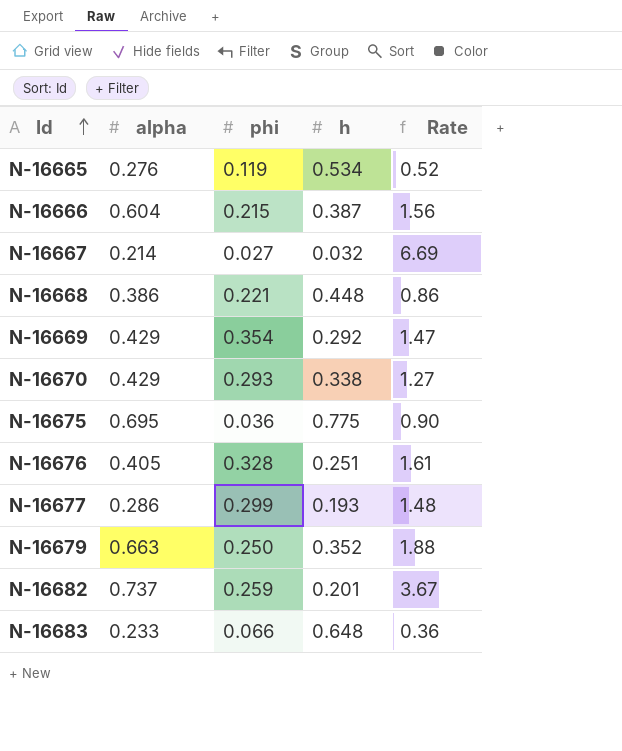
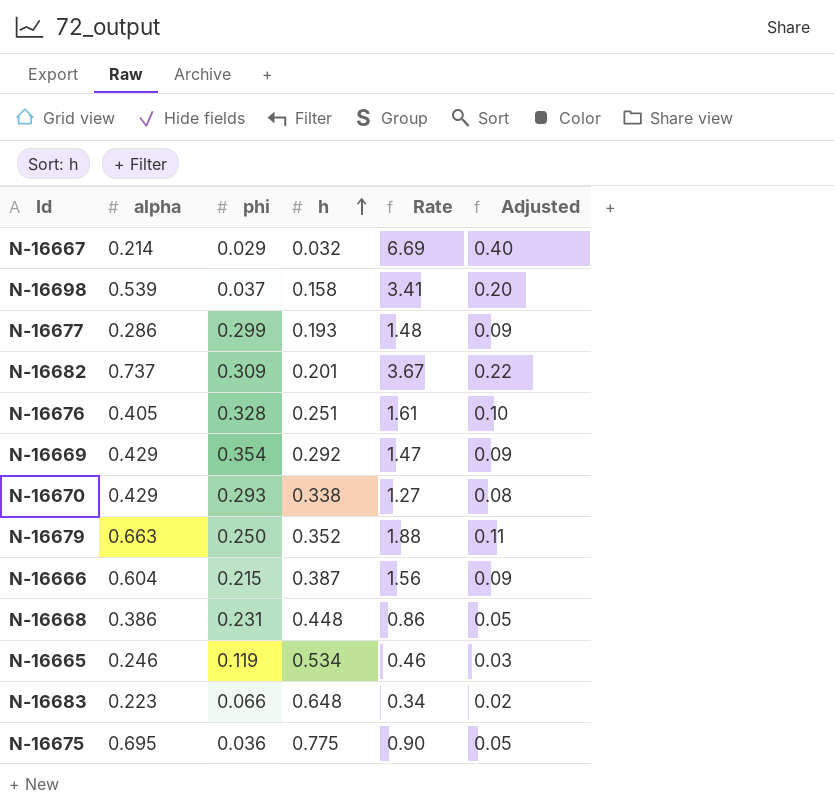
row order: Id ascending -> h ascending
column Adjusted | formula: none -> [Rate] * 0.06
N-16667 | phi: 0.027 -> 0.029
row N-16698: none -> 0.539 | 0.037 | 0.158 | 3.41 | 0.20
N-16682 | phi: 0.259 -> 0.309
N-16668 | phi: 0.221 -> 0.231
N-16665 | alpha: 0.276 -> 0.246
N-16665 | Rate: 0.52 -> 0.46
N-16683 | alpha: 0.233 -> 0.223
N-16683 | Rate: 0.36 -> 0.34

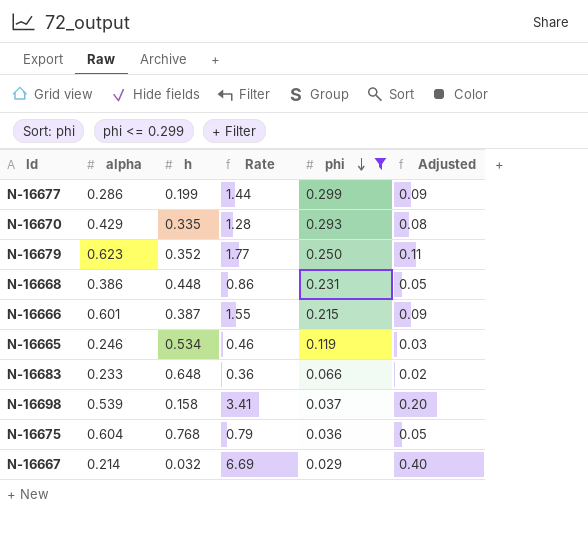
filter: none -> phi <= 0.299
row order: h ascending -> phi descending
column phi | position: 3 -> 5
N-16677 | h: 0.193 -> 0.199
N-16677 | Rate: 1.48 -> 1.44
N-16670 | h: 0.338 -> 0.335
N-16670 | Rate: 1.27 -> 1.28
N-16679 | alpha: 0.663 -> 0.623
N-16679 | Rate: 1.88 -> 1.77
N-16666 | alpha: 0.604 -> 0.601
N-16666 | Rate: 1.56 -> 1.55
N-16683 | alpha: 0.223 -> 0.233
N-16683 | Rate: 0.34 -> 0.36
N-16675 | alpha: 0.695 -> 0.604
N-16675 | h: 0.775 -> 0.768
N-16675 | Rate: 0.90 -> 0.79

